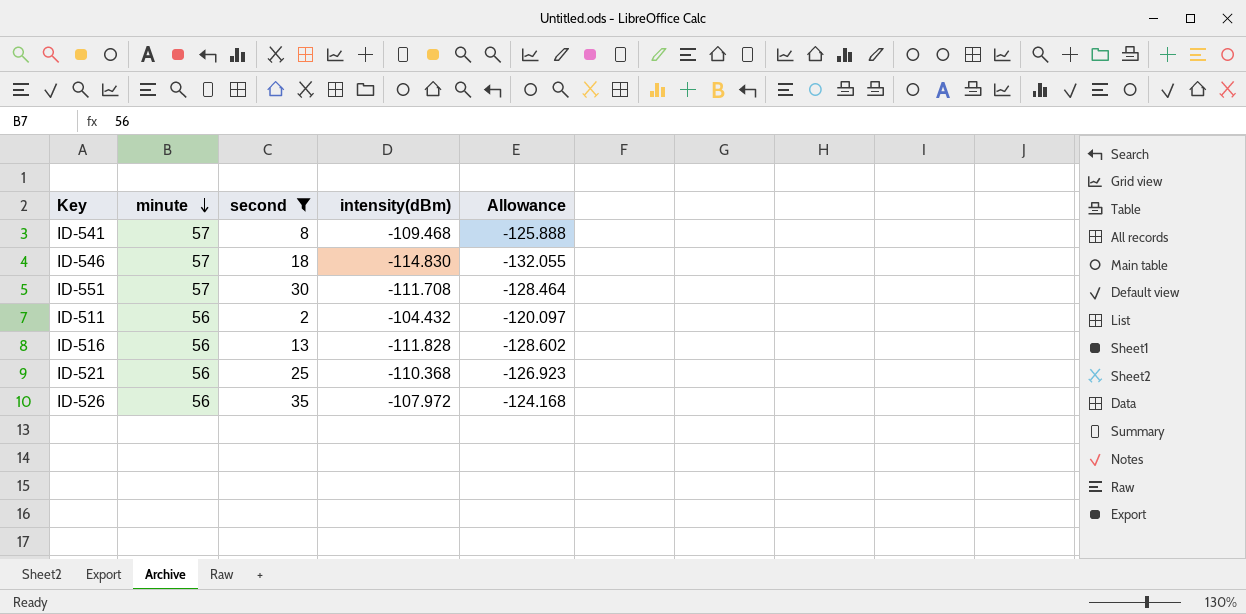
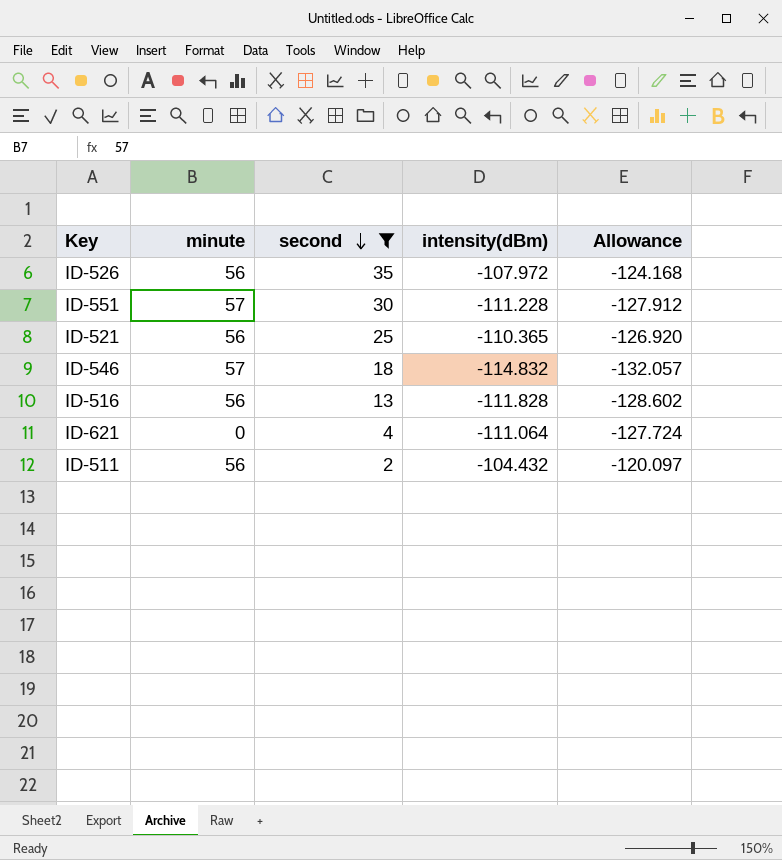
row order: minute descending -> second descending
row ID-541: 57 | 8 | -109.468 | -125.888 -> none
ID-551 | intensity(dBm): -111.708 -> -111.228
ID-551 | Allowance: -128.464 -> -127.912
ID-521 | intensity(dBm): -110.368 -> -110.365
ID-521 | Allowance: -126.923 -> -126.920
ID-546 | intensity(dBm): -114.830 -> -114.832
ID-546 | Allowance: -132.055 -> -132.057
row ID-621: none -> 0 | 4 | -111.064 | -127.724

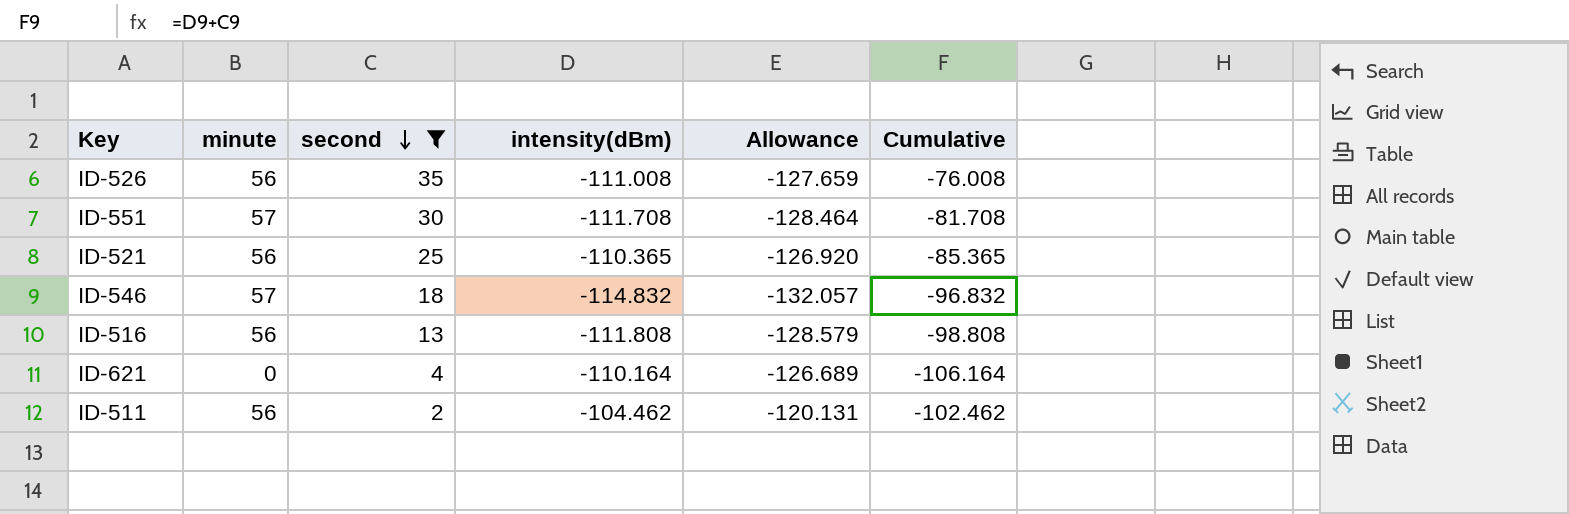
column Cumulative | formula: none -> [second] + [intensity(dBm)]
ID-526 | intensity(dBm): -107.972 -> -111.008
ID-526 | Allowance: -124.168 -> -127.659
ID-551 | intensity(dBm): -111.228 -> -111.708
ID-551 | Allowance: -127.912 -> -128.464
ID-516 | intensity(dBm): -111.828 -> -111.808
ID-516 | Allowance: -128.602 -> -128.579
ID-621 | intensity(dBm): -111.064 -> -110.164
ID-621 | Allowance: -127.724 -> -126.689
ID-511 | intensity(dBm): -104.432 -> -104.462
ID-511 | Allowance: -120.097 -> -120.131

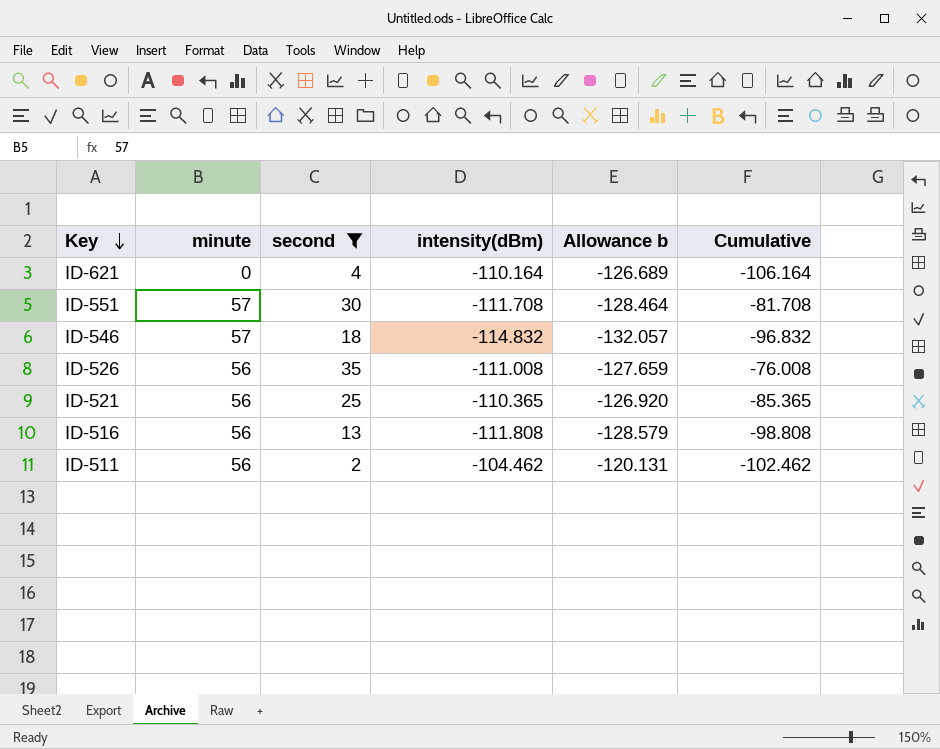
row order: second descending -> Key descending
column name: Allowance -> Allowance b

